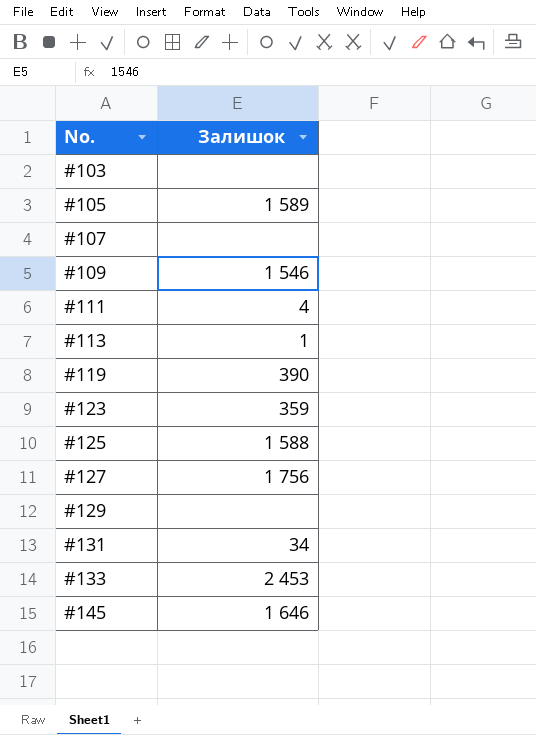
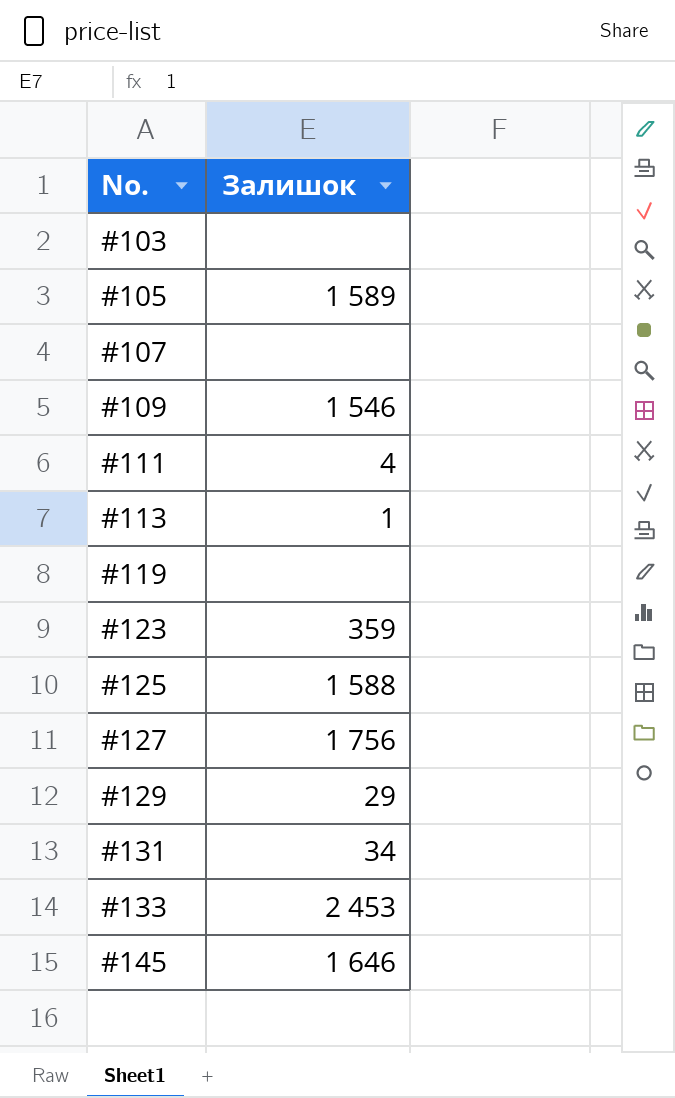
#119 | Залишок: 390 -> none
#129 | Залишок: none -> 29

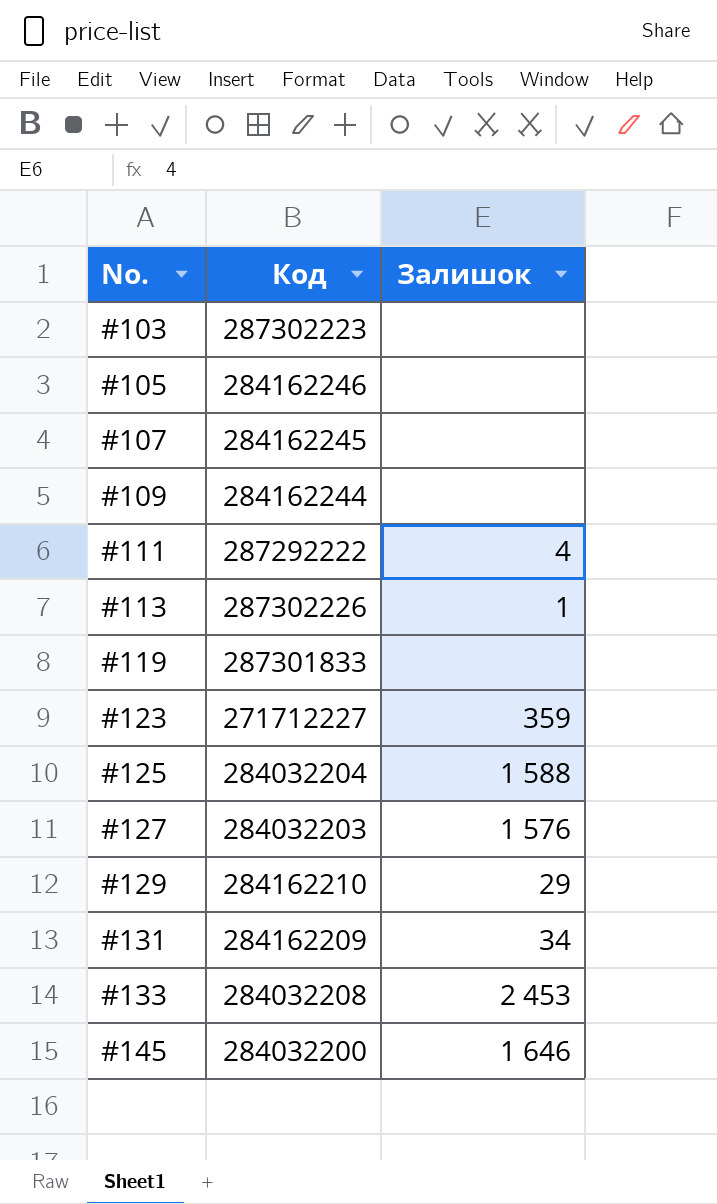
column Код | position: none -> 2
#105 | Залишок: 1 589 -> none
#109 | Залишок: 1 546 -> none
#127 | Залишок: 1 756 -> 1 576

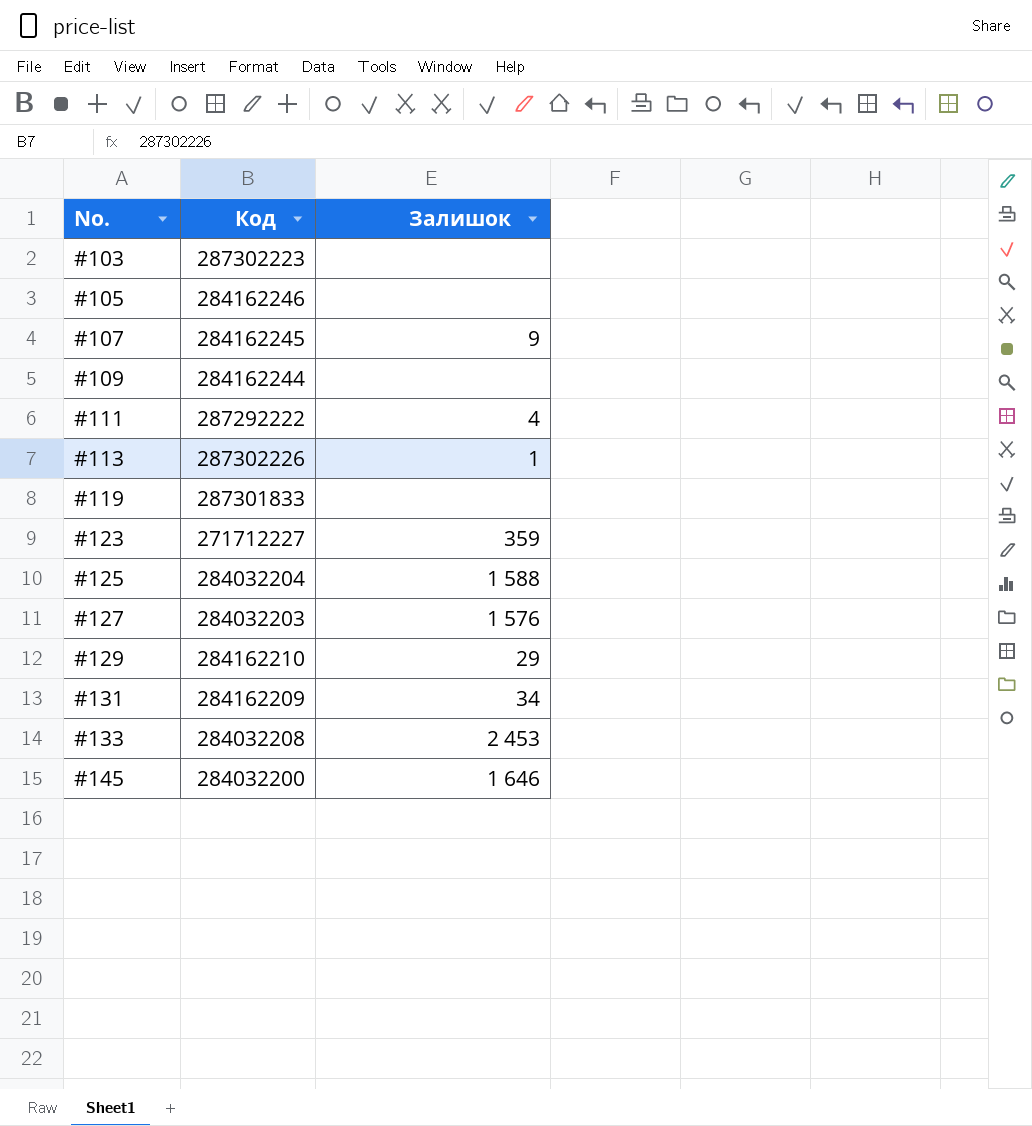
#107 | Залишок: none -> 9

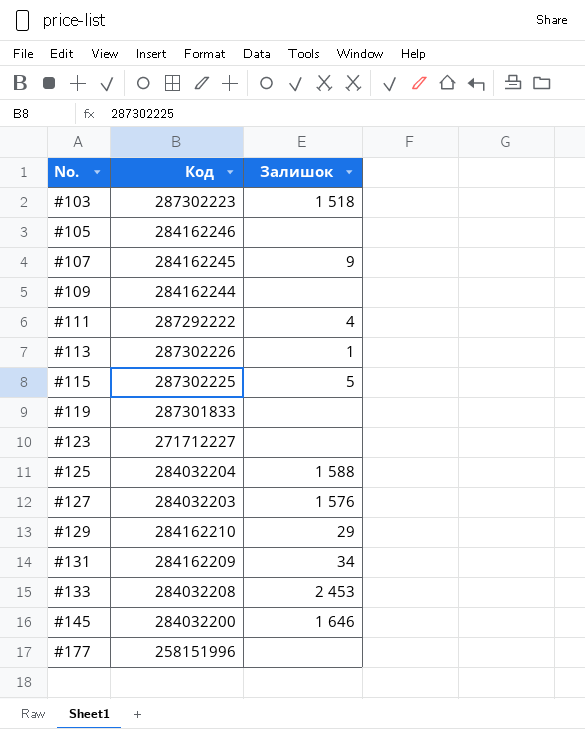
#103 | Залишок: none -> 1 518
row #115: none -> 287302225 | 5
#123 | Залишок: 359 -> none
row #177: none -> 258151996 | none

